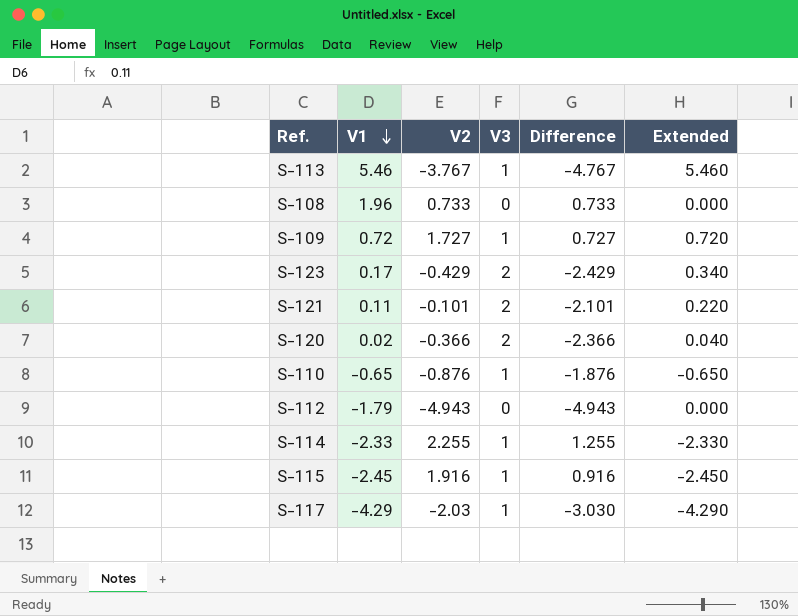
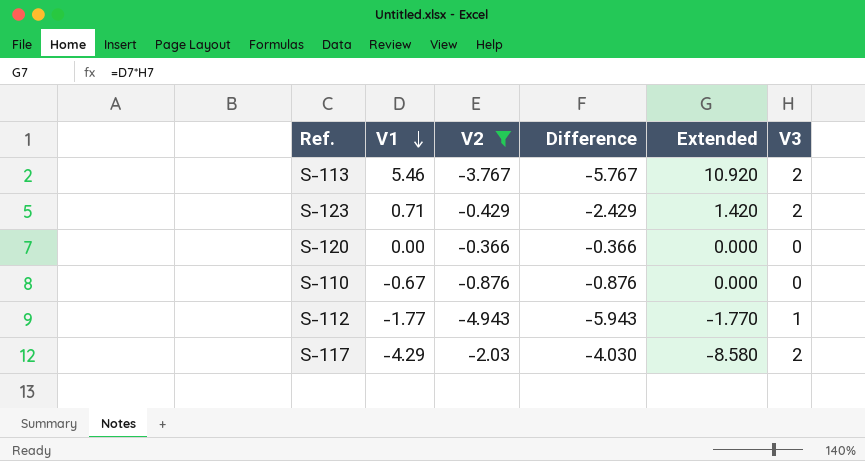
filter: none -> V2 <= -0.366
column V3 | position: 4 -> 6
S-113 | Difference: -4.767 -> -5.767
S-113 | Extended: 5.460 -> 10.920
S-113 | V3: 1 -> 2
S-123 | V1: 0.17 -> 0.71
S-123 | Extended: 0.340 -> 1.420
S-120 | V1: 0.02 -> 0.00
S-120 | Difference: -2.366 -> -0.366
S-120 | Extended: 0.040 -> 0.000
S-120 | V3: 2 -> 0
S-110 | V1: -0.65 -> -0.67
S-110 | Difference: -1.876 -> -0.876
S-110 | Extended: -0.650 -> 0.000
S-110 | V3: 1 -> 0
S-112 | V1: -1.79 -> -1.77
S-112 | Difference: -4.943 -> -5.943
S-112 | Extended: 0.000 -> -1.770
S-112 | V3: 0 -> 1
S-117 | Difference: -3.030 -> -4.030
S-117 | Extended: -4.290 -> -8.580
S-117 | V3: 1 -> 2

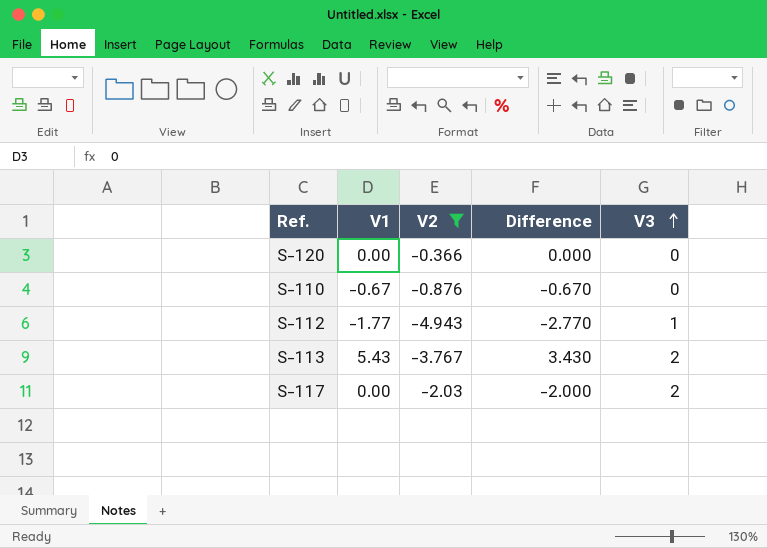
row order: V1 descending -> V3 ascending
column Extended | formula: [V1] * [V3] -> none
column Difference | formula: [V2] - [V3] -> [V1] - [V3]
row S-123: 0.71 | -0.429 | -2.429 | 1.420 | 2 -> none
S-113 | V1: 5.46 -> 5.43
S-117 | V1: -4.29 -> 0.00

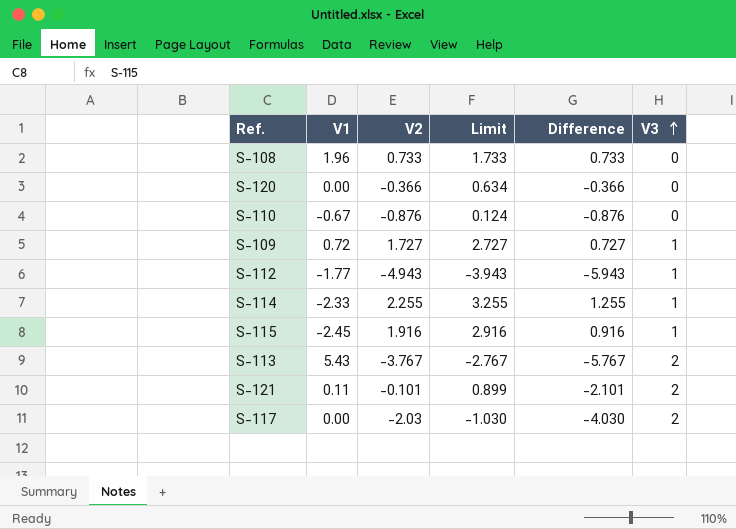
filter: V2 <= -0.366 -> none
column Limit | formula: none -> [V2] + 1
column Difference | formula: [V1] - [V3] -> [V2] - [V3]

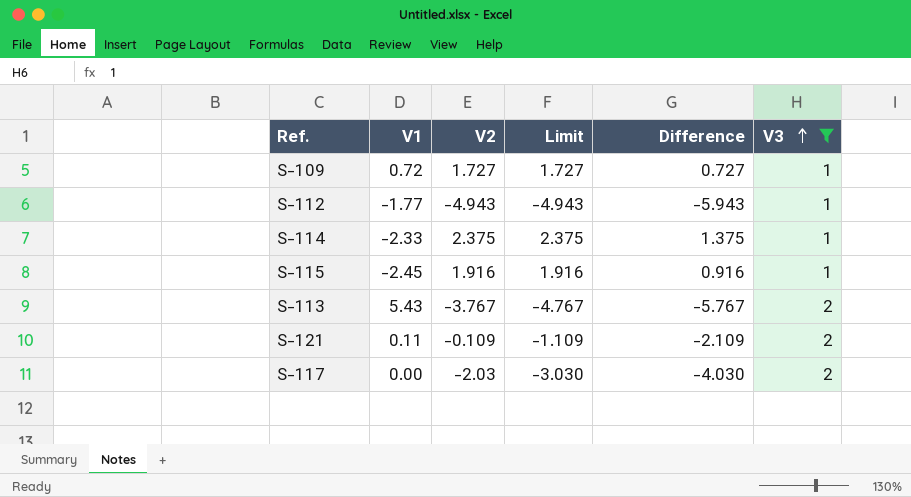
filter: none -> V3 != 0
column Limit | formula: [V2] + 1 -> [Difference] + 1
S-114 | V2: 2.255 -> 2.375
S-114 | Difference: 1.255 -> 1.375
S-121 | V2: -0.101 -> -0.109
S-121 | Difference: -2.101 -> -2.109

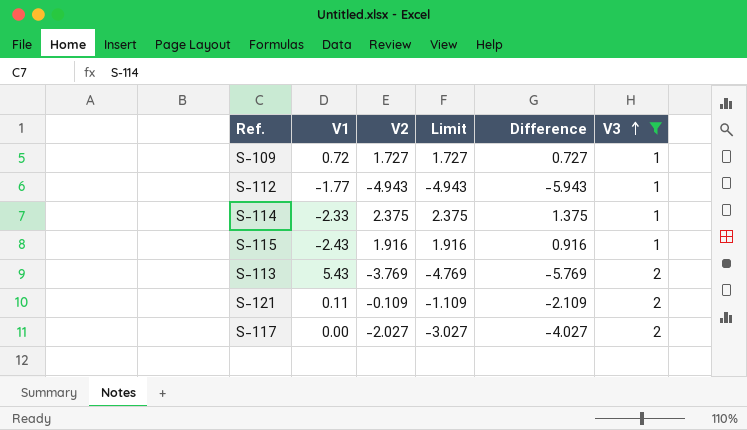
S-115 | V1: -2.45 -> -2.43
S-113 | V2: -3.767 -> -3.769
S-113 | Limit: -4.767 -> -4.769
S-113 | Difference: -5.767 -> -5.769
S-117 | V2: -2.03 -> -2.027
S-117 | Limit: -3.030 -> -3.027
S-117 | Difference: -4.030 -> -4.027

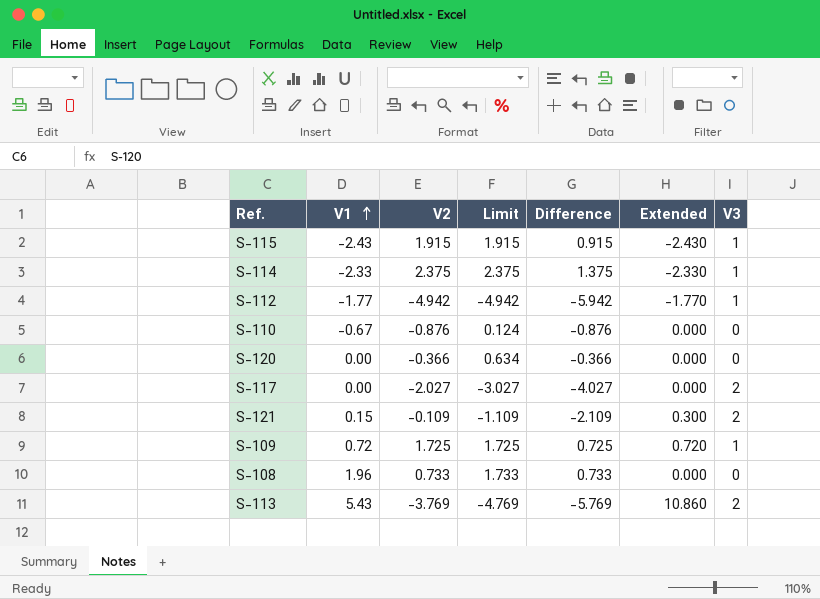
filter: V3 != 0 -> none
row order: V3 ascending -> V1 ascending
column Extended | formula: none -> [V1] * [V3]
S-115 | V2: 1.916 -> 1.915
S-115 | Limit: 1.916 -> 1.915
S-115 | Difference: 0.916 -> 0.915
S-112 | V2: -4.943 -> -4.942
S-112 | Limit: -4.943 -> -4.942
S-112 | Difference: -5.943 -> -5.942
S-121 | V1: 0.11 -> 0.15
S-109 | V2: 1.727 -> 1.725
S-109 | Limit: 1.727 -> 1.725
S-109 | Difference: 0.727 -> 0.725

